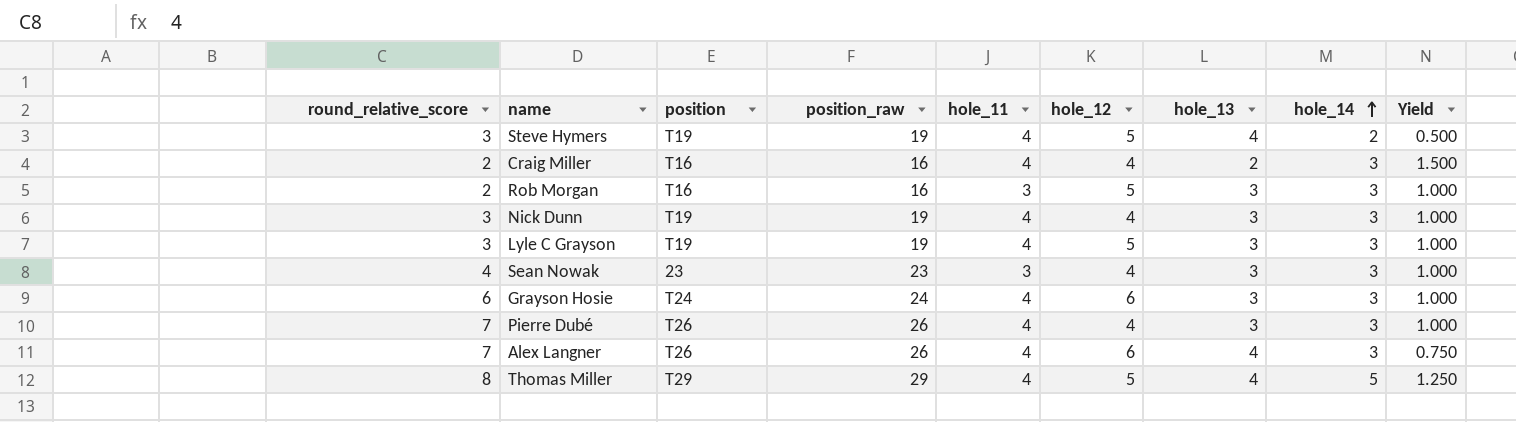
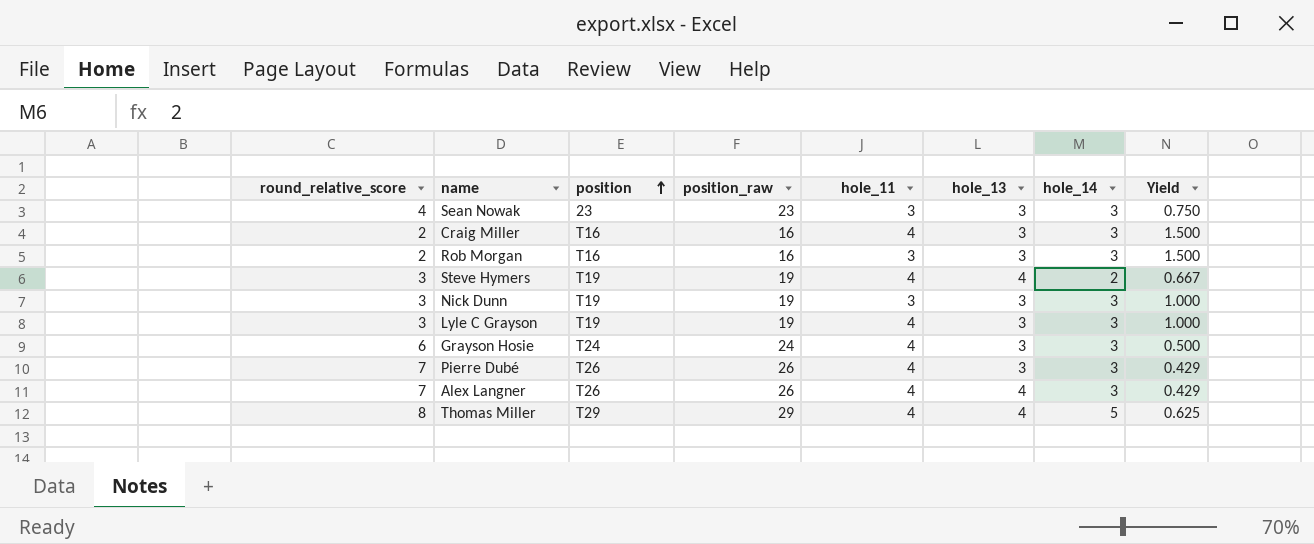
row order: hole_14 ascending -> position ascending
column hole_12 | position: 6 -> none
column Yield | formula: [hole_14] / [hole_13] -> [hole_14] / [round_relative_score]
Craig Miller | hole_13: 2 -> 3
Nick Dunn | hole_11: 4 -> 3

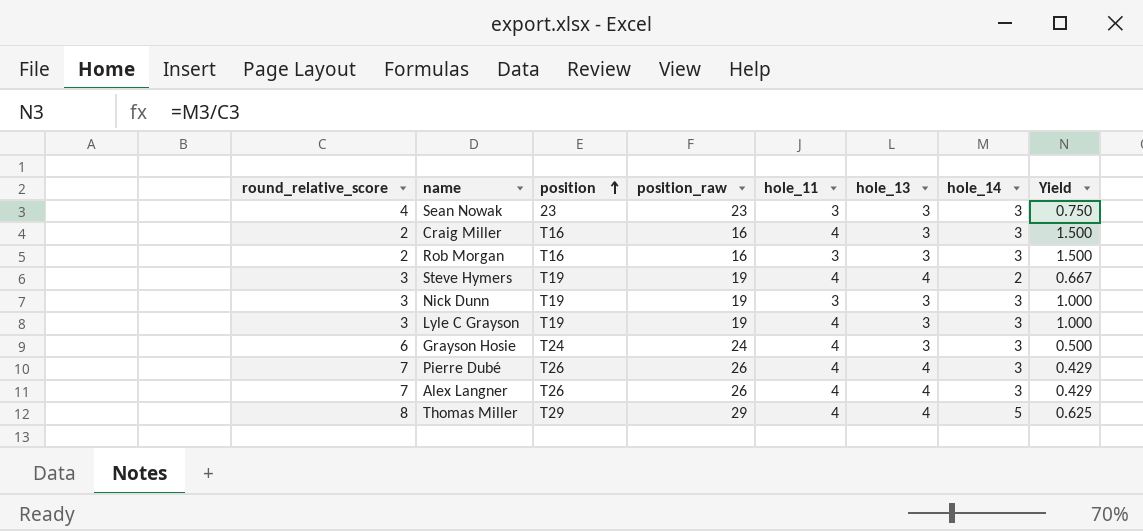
Pierre Dubé | hole_13: 3 -> 4

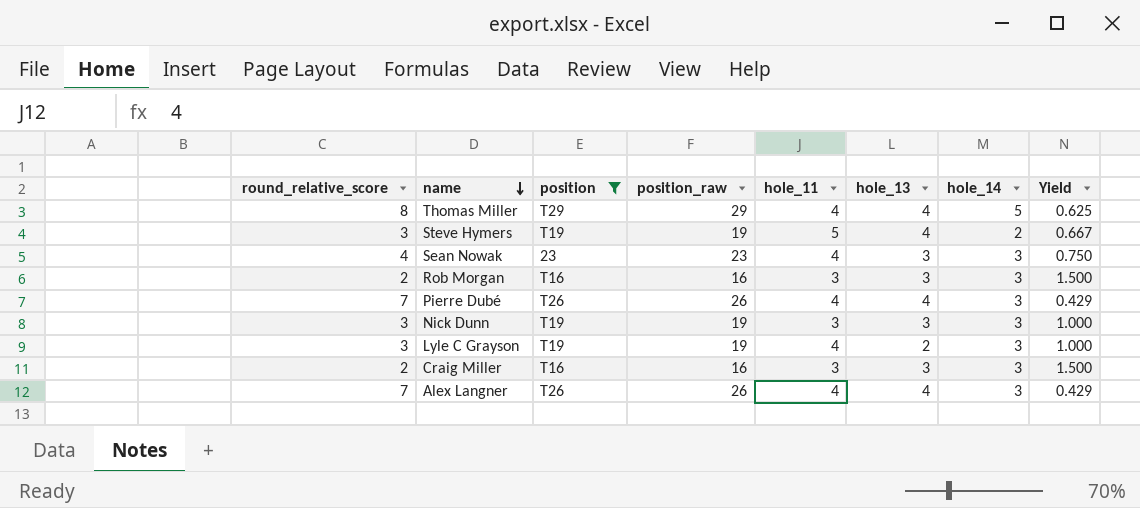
filter: none -> position != T24
row order: position ascending -> name descending
Steve Hymers | hole_11: 4 -> 5
Sean Nowak | hole_11: 3 -> 4
Lyle C Grayson | hole_13: 3 -> 2
Craig Miller | hole_11: 4 -> 3

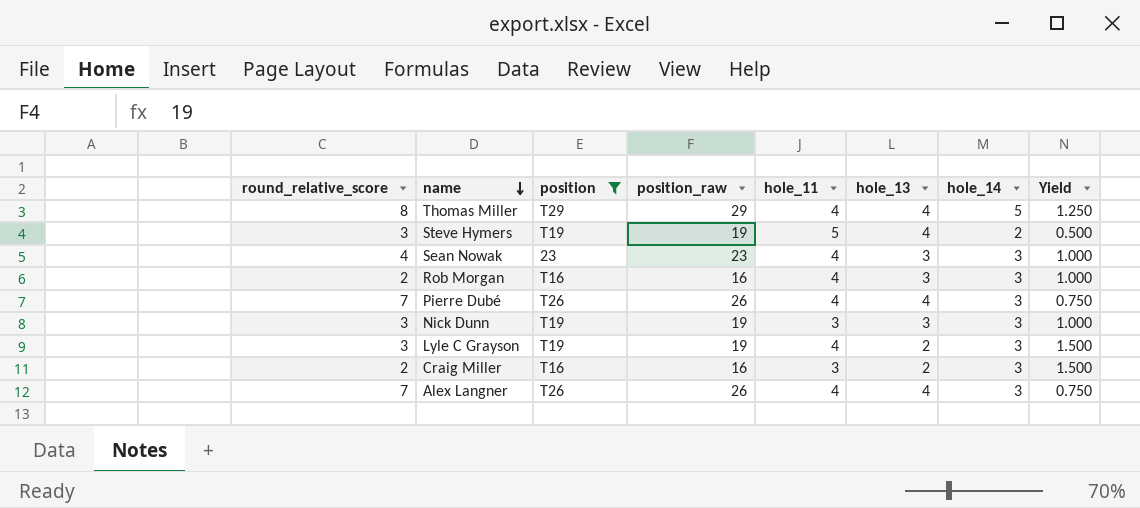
column Yield | formula: [hole_14] / [round_relative_score] -> [hole_14] / [hole_13]
Rob Morgan | hole_11: 3 -> 4
Craig Miller | hole_13: 3 -> 2

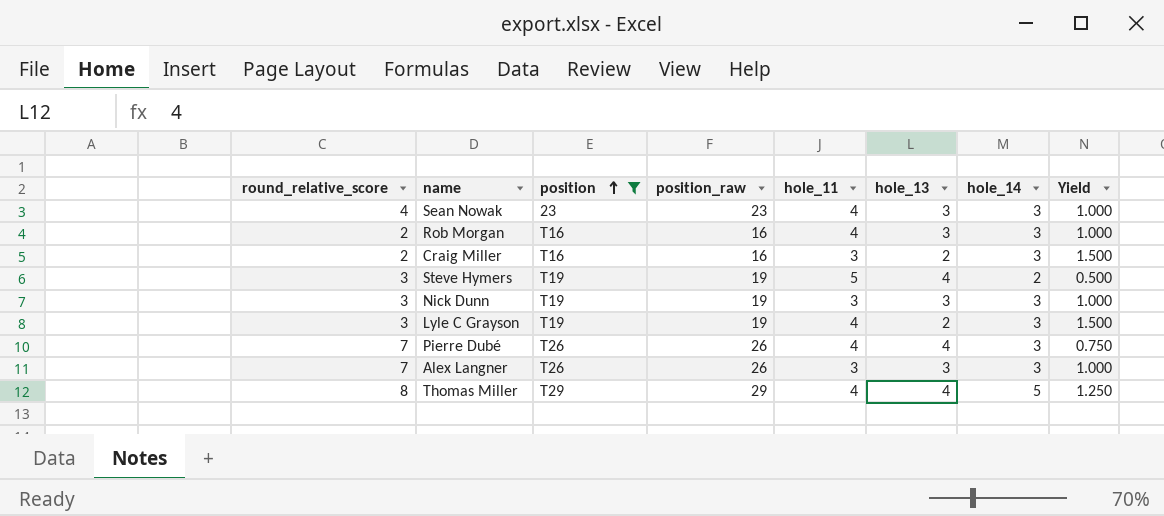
row order: name descending -> position ascending
Alex Langner | hole_11: 4 -> 3
Alex Langner | hole_13: 4 -> 3
Alex Langner | Yield: 0.750 -> 1.000

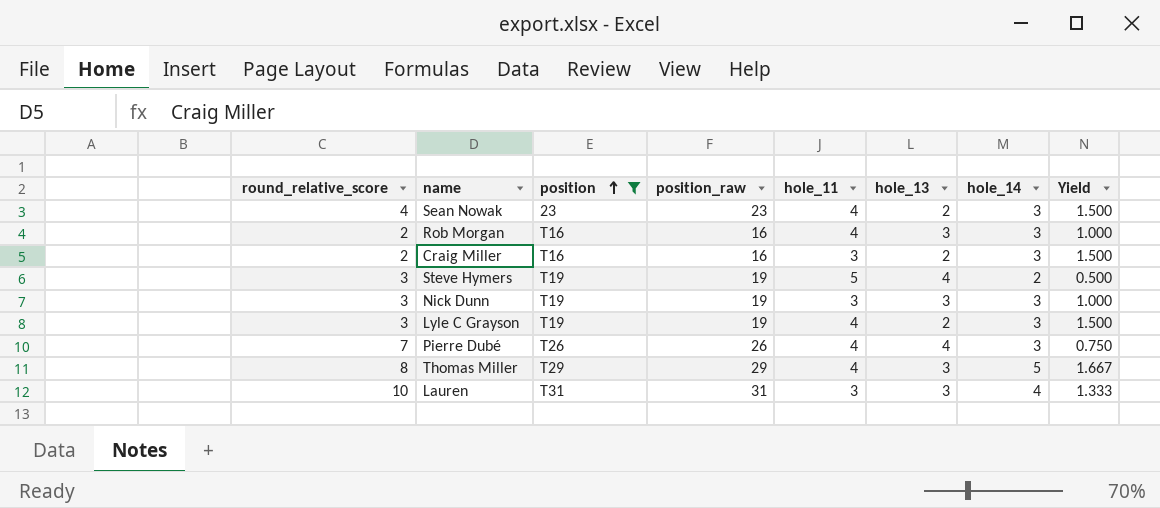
row Alex Langner: 7 | T26 | 26 | 3 | 3 | 3 | 1.000 -> none
Sean Nowak | hole_13: 3 -> 2
Sean Nowak | Yield: 1.000 -> 1.500
Thomas Miller | hole_13: 4 -> 3
Thomas Miller | Yield: 1.250 -> 1.667
row Lauren: none -> 10 | T31 | 31 | 3 | 3 | 4 | 1.333

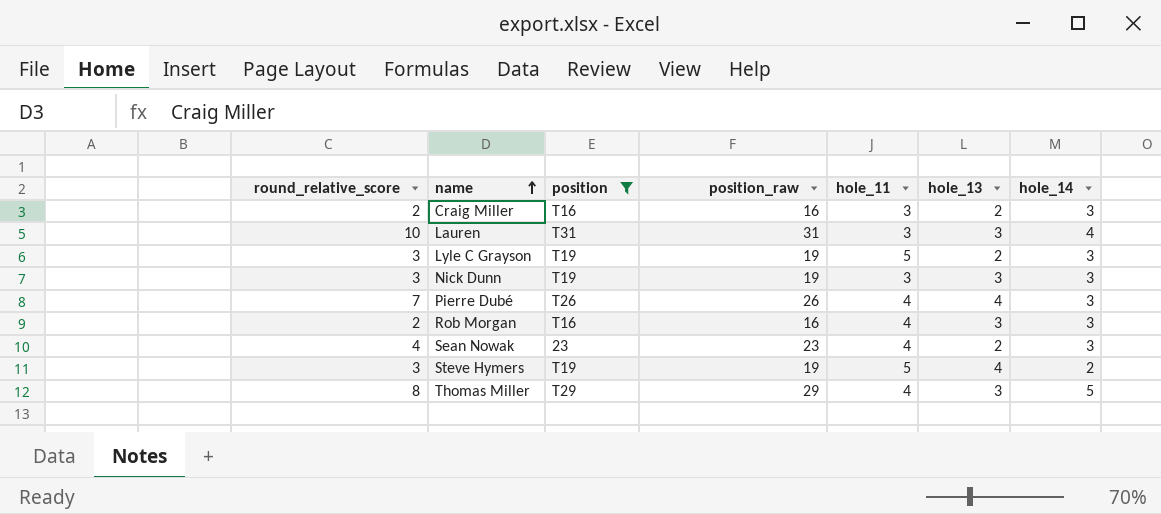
row order: position ascending -> name ascending
column Yield | formula: [hole_14] / [hole_13] -> none
Lyle C Grayson | hole_11: 4 -> 5

